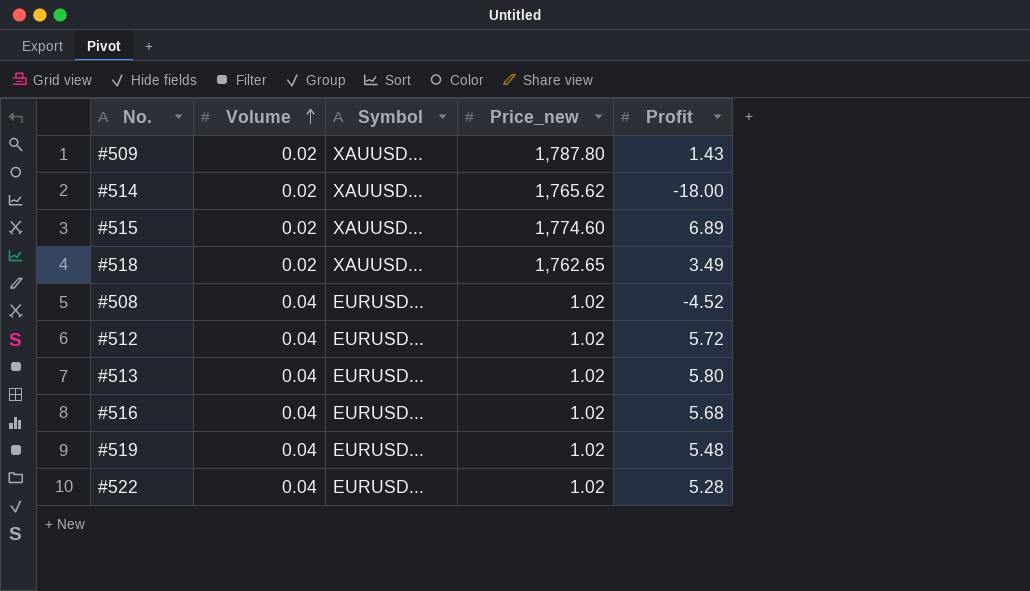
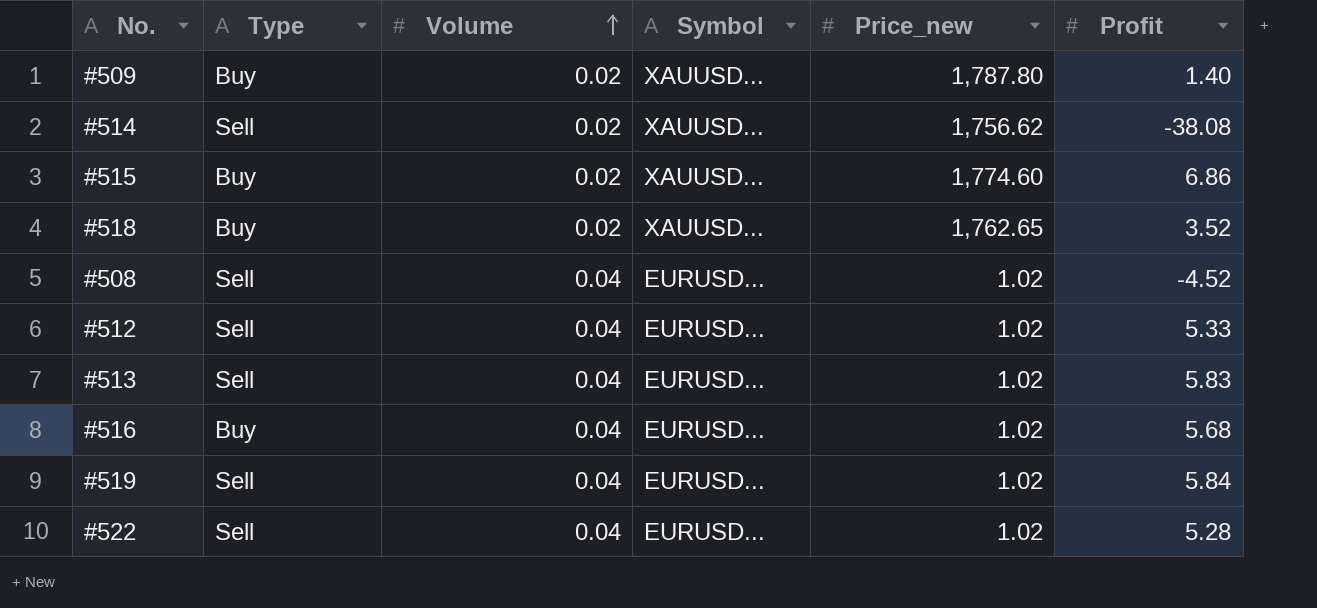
column Type | position: none -> 2
#509 | Profit: 1.43 -> 1.40
#514 | Price_new: 1,765.62 -> 1,756.62
#514 | Profit: -18.00 -> -38.08
#515 | Profit: 6.89 -> 6.86
#518 | Profit: 3.49 -> 3.52
#512 | Profit: 5.72 -> 5.33
#513 | Profit: 5.80 -> 5.83
#519 | Profit: 5.48 -> 5.84

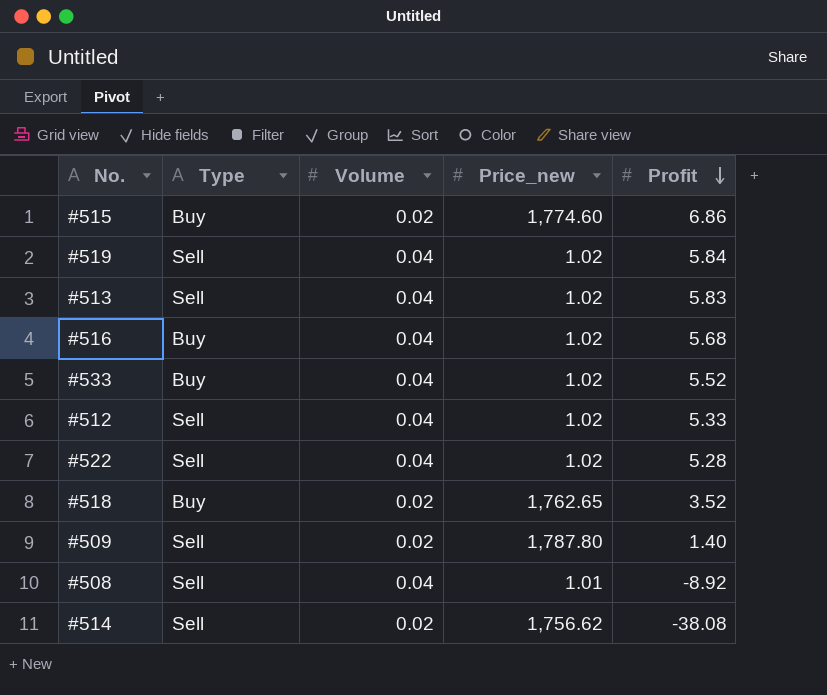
row order: Volume ascending -> Profit descending
column Symbol | position: 4 -> none
row #533: none -> Buy | 0.04 | 1.02 | 5.52
#509 | Type: Buy -> Sell
#508 | Price_new: 1.02 -> 1.01
#508 | Profit: -4.52 -> -8.92

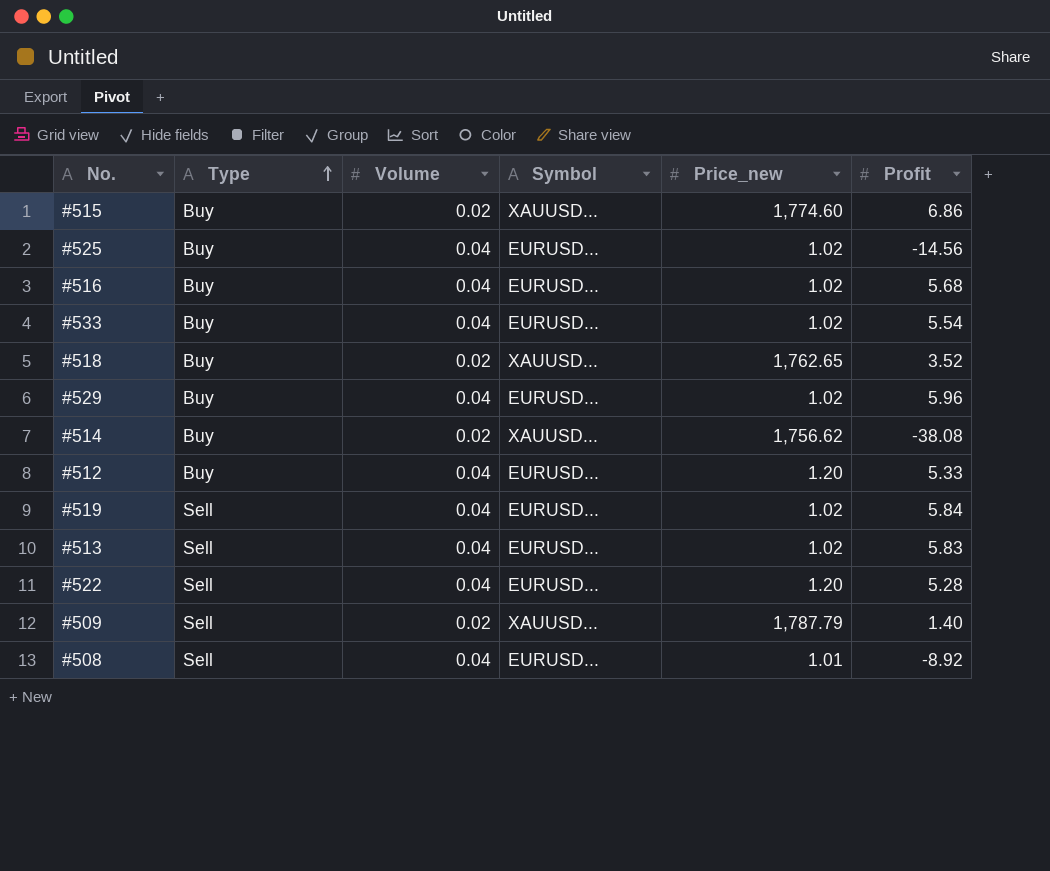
row order: Profit descending -> Type ascending
column Symbol | position: none -> 4
row #525: none -> Buy | 0.04 | EURUSD... | 1.02 | -14.56
#533 | Profit: 5.52 -> 5.54
row #529: none -> Buy | 0.04 | EURUSD... | 1.02 | 5.96
#514 | Type: Sell -> Buy
#512 | Type: Sell -> Buy
#512 | Price_new: 1.02 -> 1.20
#522 | Price_new: 1.02 -> 1.20
#509 | Price_new: 1,787.80 -> 1,787.79

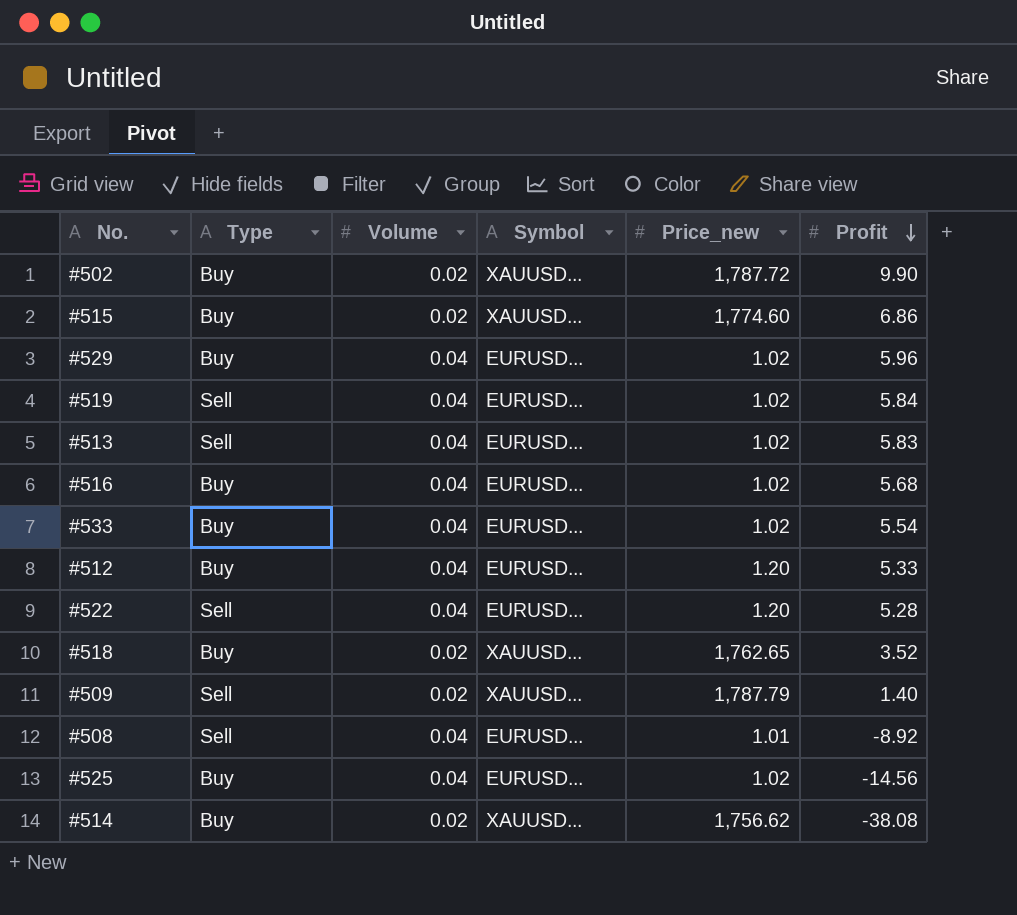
row order: Type ascending -> Profit descending
row #502: none -> Buy | 0.02 | XAUUSD... | 1,787.72 | 9.90

